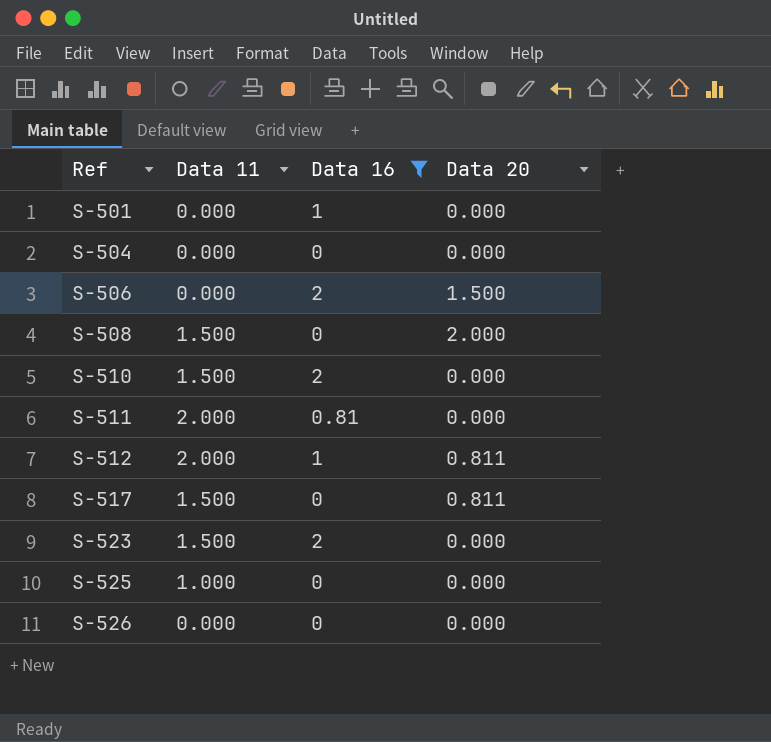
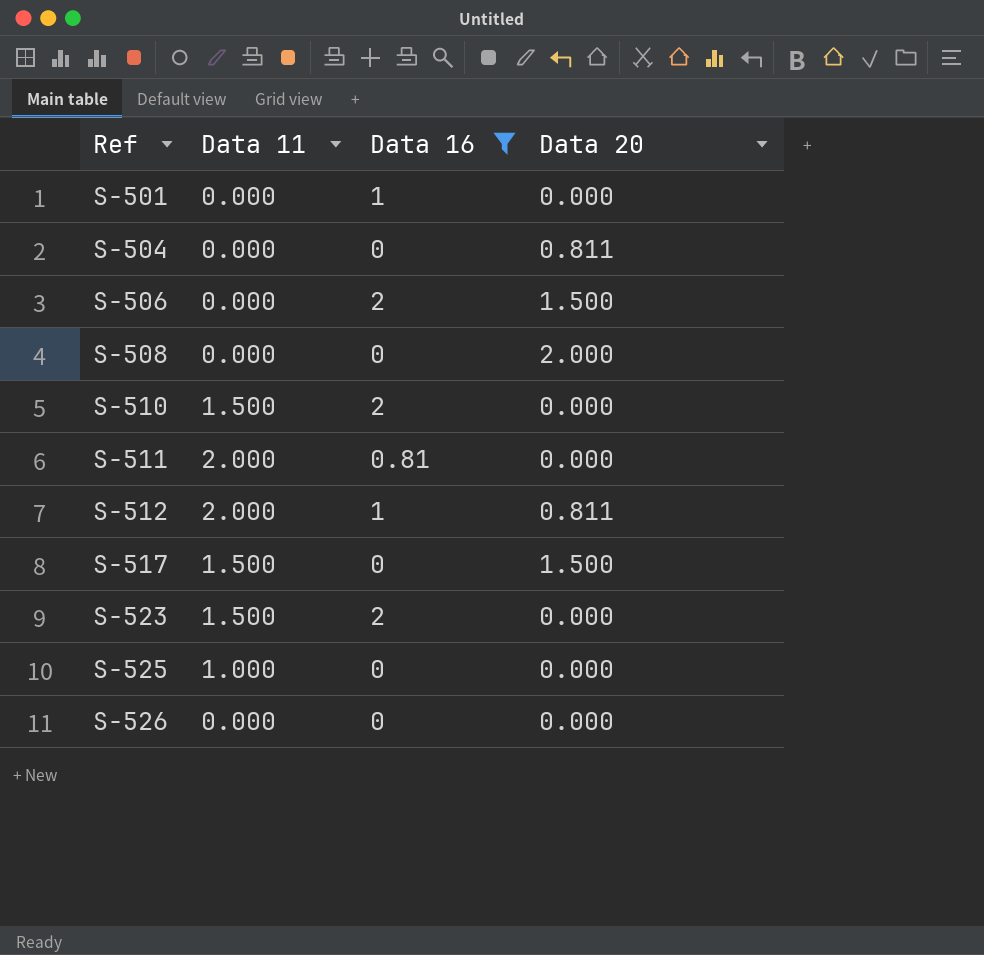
S-504 | Data 20: 0.000 -> 0.811
S-508 | Data 11: 1.500 -> 0.000
S-517 | Data 20: 0.811 -> 1.500

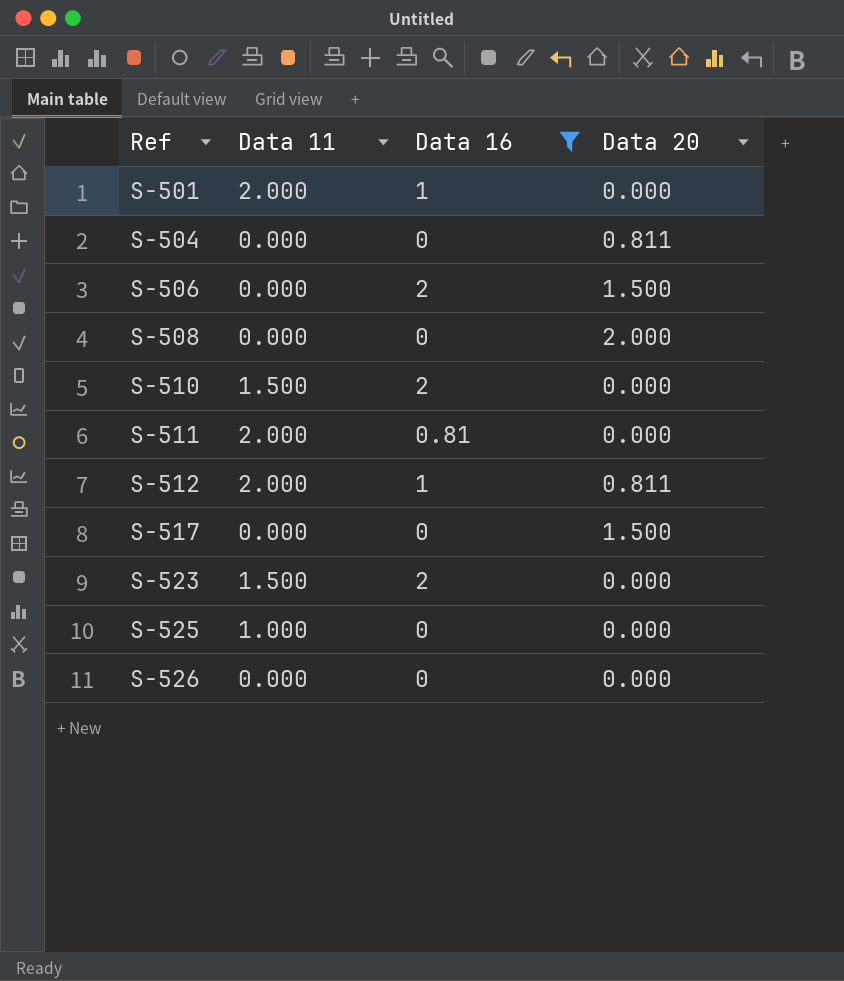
S-501 | Data 11: 0.000 -> 2.000
S-517 | Data 11: 1.500 -> 0.000

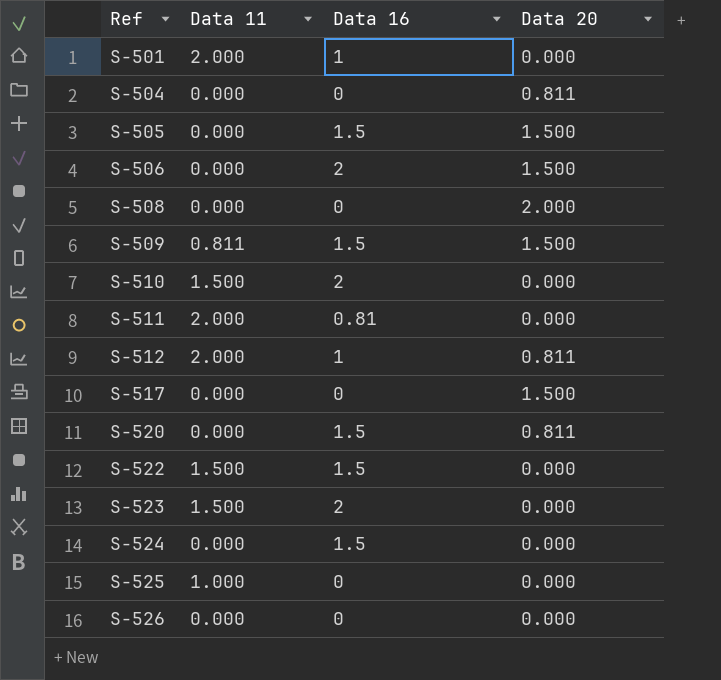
filter: Data 16 != 1.5 -> none

